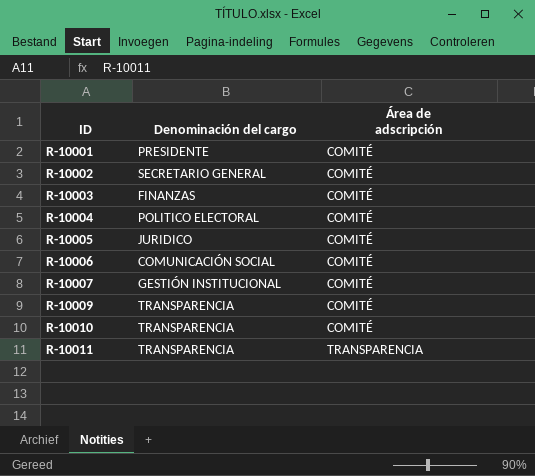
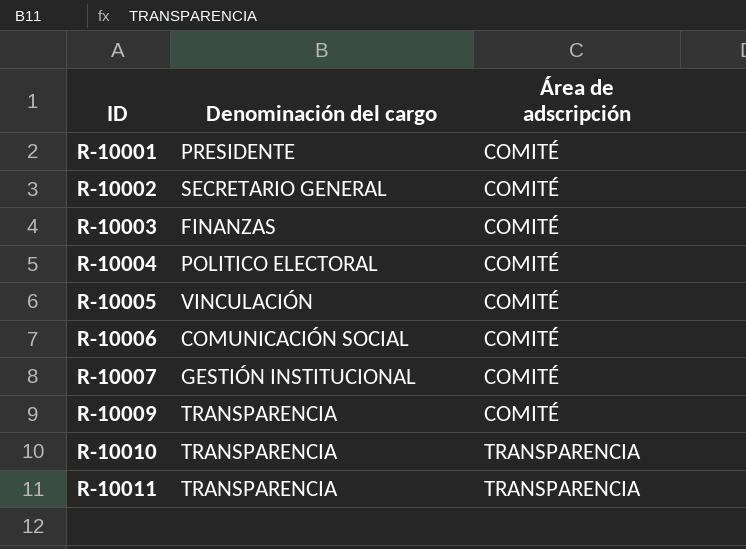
R-10005 | Denominación del cargo: JURIDICO -> VINCULACIÓN
R-10010 | Área de adscripción: COMITÉ -> TRANSPARENCIA

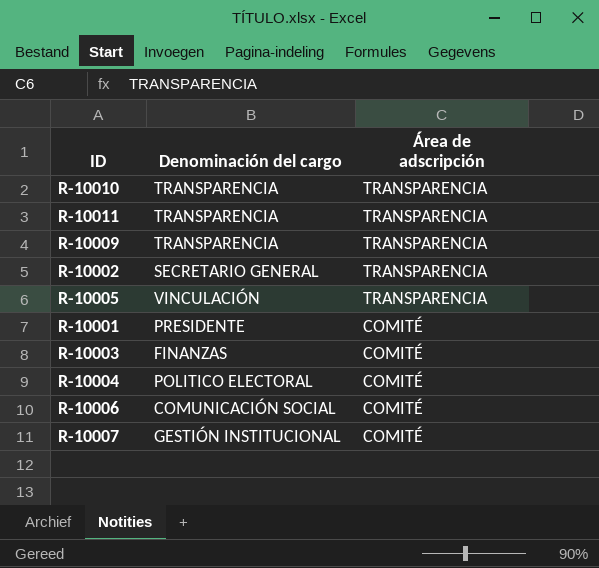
row order: ID ascending -> Área de adscripción descending
R-10009 | Área de adscripción: COMITÉ -> TRANSPARENCIA
R-10002 | Área de adscripción: COMITÉ -> TRANSPARENCIA
R-10005 | Área de adscripción: COMITÉ -> TRANSPARENCIA

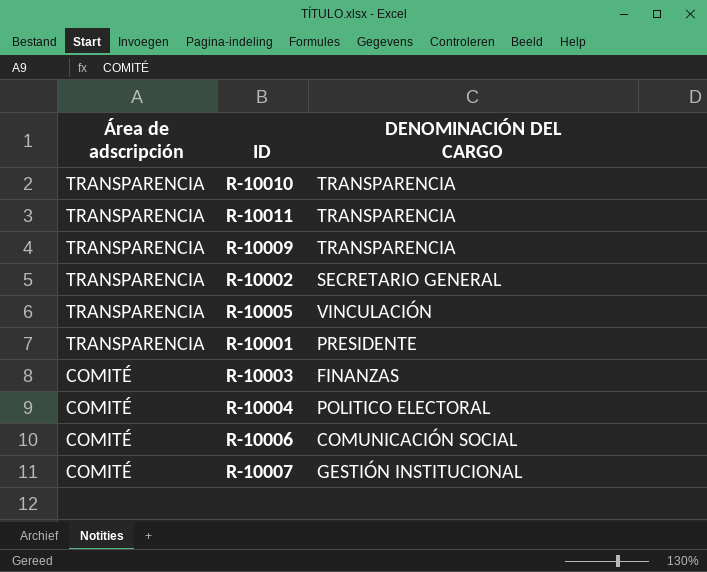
column Área de adscripción | position: 3 -> 1
column name: Denominación del cargo -> DENOMINACIÓN DEL CARGO
R-10001 | Área de adscripción: COMITÉ -> TRANSPARENCIA

